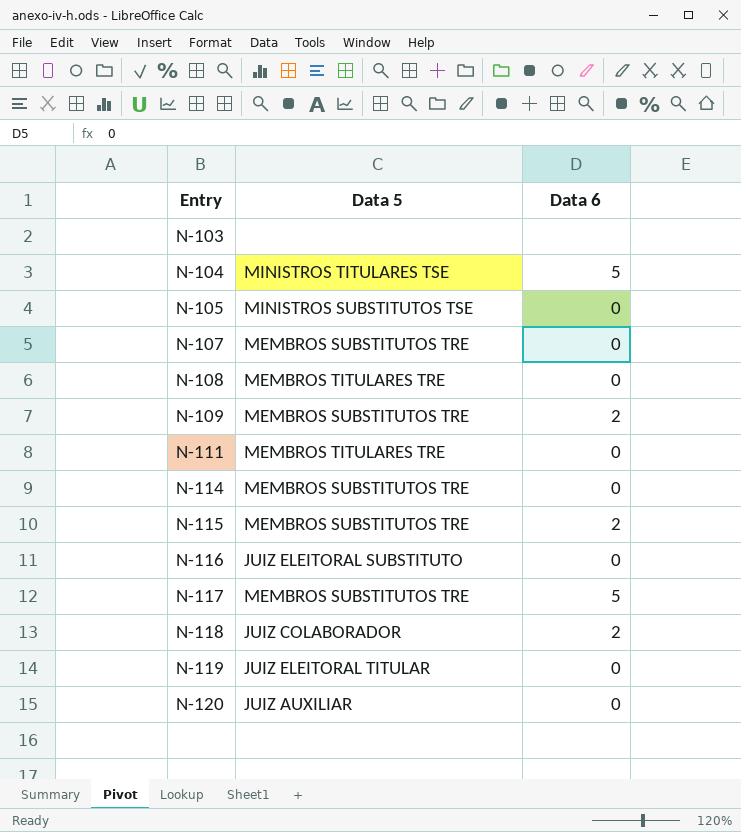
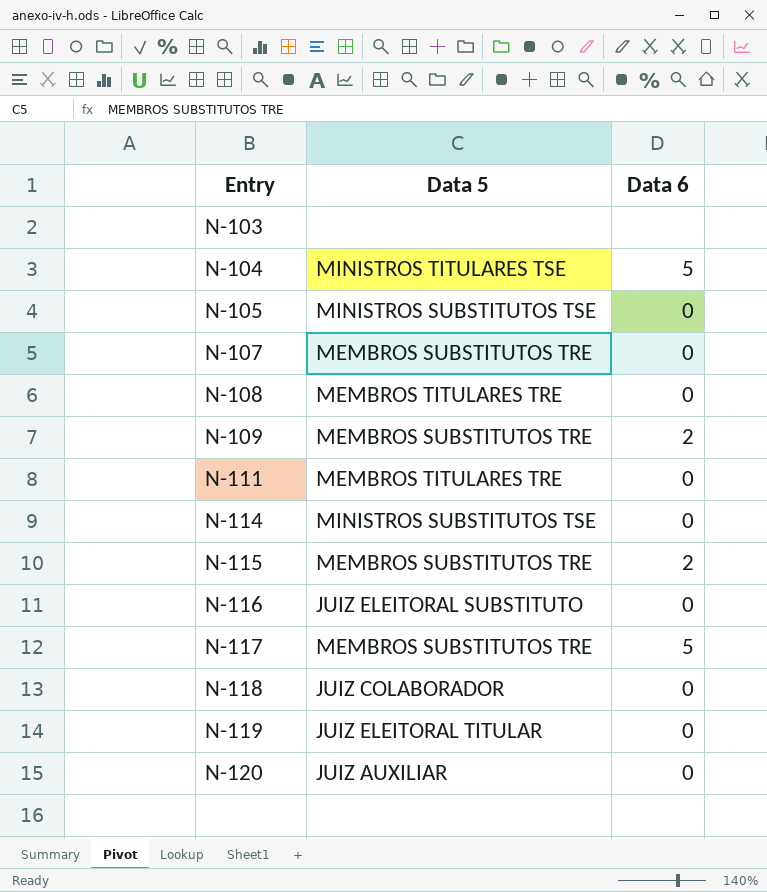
N-114 | Data 5: MEMBROS SUBSTITUTOS TRE -> MINISTROS SUBSTITUTOS TSE
N-118 | Data 6: 2 -> 0

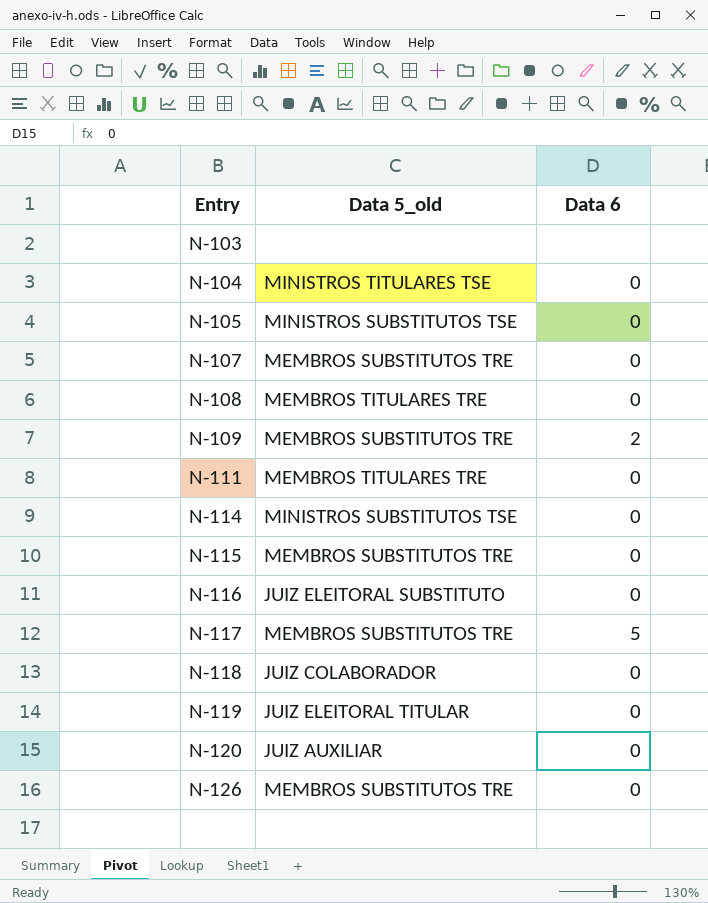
column name: Data 5 -> Data 5_old
N-104 | Data 6: 5 -> 0
N-115 | Data 6: 2 -> 0
row N-126: none -> MEMBROS SUBSTITUTOS TRE | 0

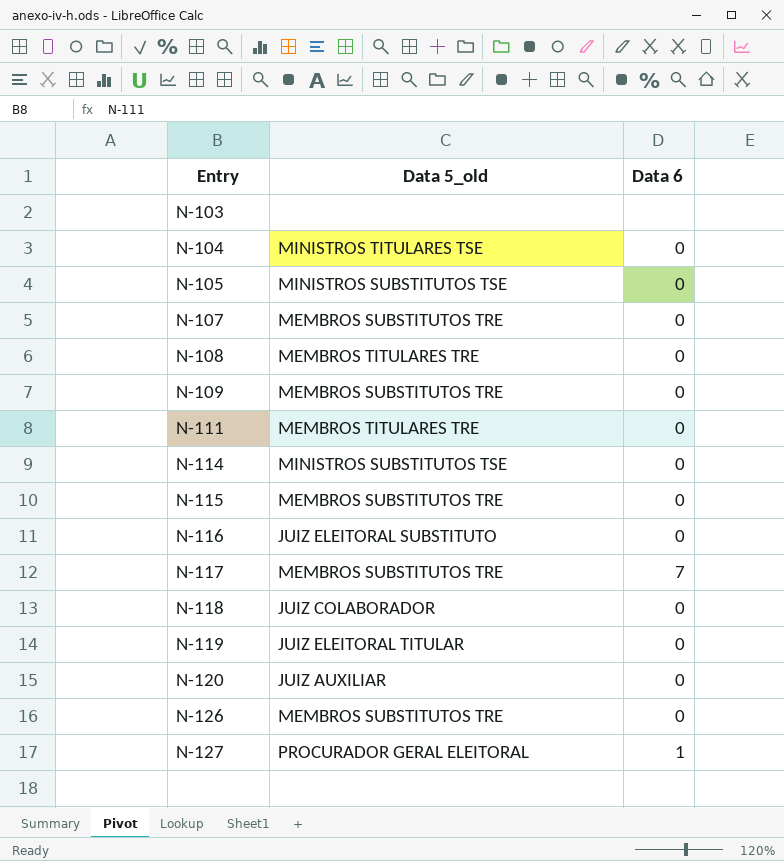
N-109 | Data 6: 2 -> 0
N-117 | Data 6: 5 -> 7
row N-127: none -> PROCURADOR GERAL ELEITORAL | 1

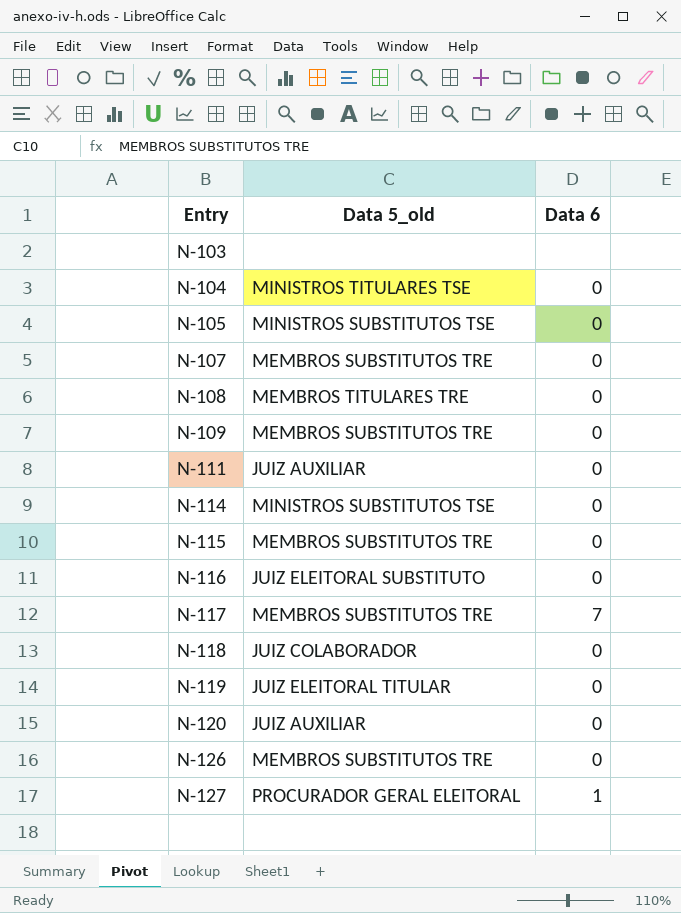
N-111 | Data 5_old: MEMBROS TITULARES TRE -> JUIZ AUXILIAR

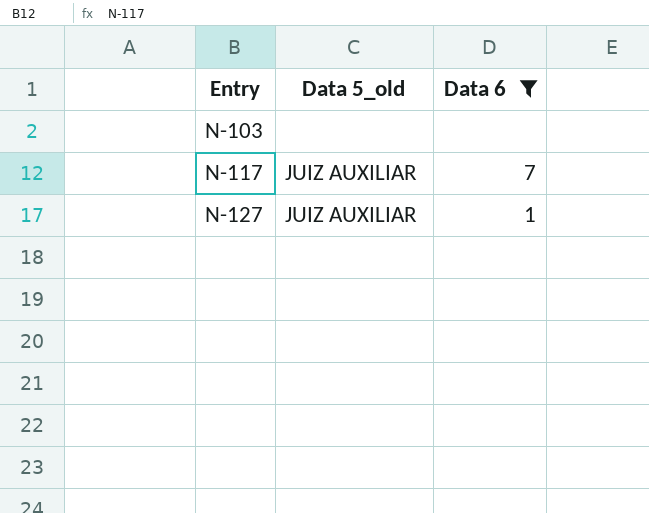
filter: none -> Data 6 != 0
N-117 | Data 5_old: MEMBROS SUBSTITUTOS TRE -> JUIZ AUXILIAR
N-127 | Data 5_old: PROCURADOR GERAL ELEITORAL -> JUIZ AUXILIAR

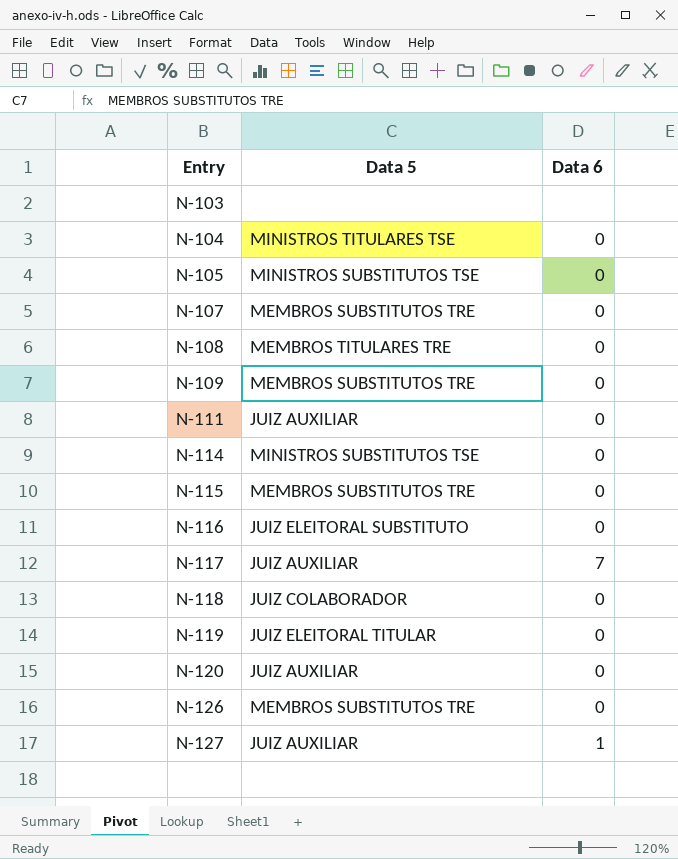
filter: Data 6 != 0 -> none
column name: Data 5_old -> Data 5

